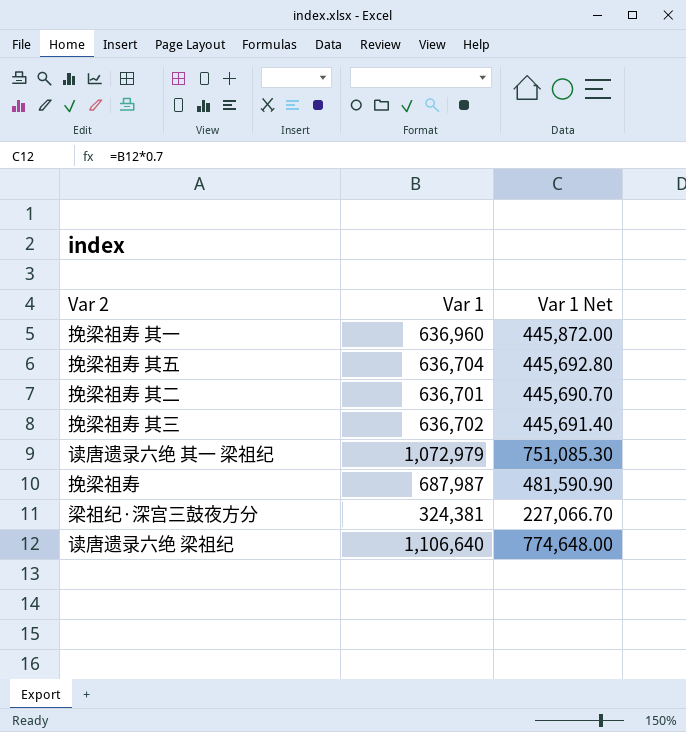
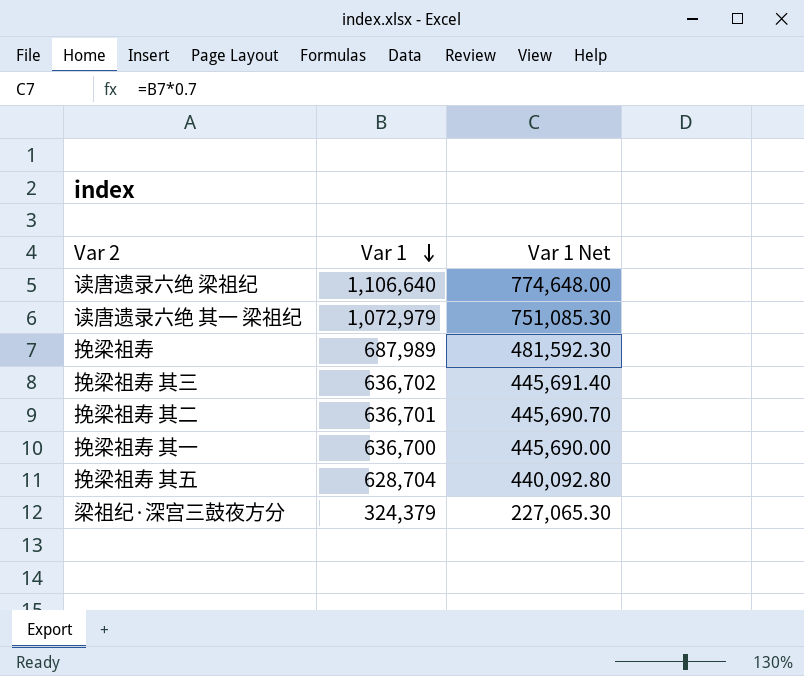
row order: none -> Var 1 descending
挽梁祖寿 | Var 1: 687,987 -> 687,989
挽梁祖寿 | Var 1 Net: 481,590.90 -> 481,592.30
挽梁祖寿 其一 | Var 1: 636,960 -> 636,700
挽梁祖寿 其一 | Var 1 Net: 445,872.00 -> 445,690.00
挽梁祖寿 其五 | Var 1: 636,704 -> 628,704
挽梁祖寿 其五 | Var 1 Net: 445,692.80 -> 440,092.80
梁祖纪·深宫三鼓夜方分 | Var 1: 324,381 -> 324,379
梁祖纪·深宫三鼓夜方分 | Var 1 Net: 227,066.70 -> 227,065.30

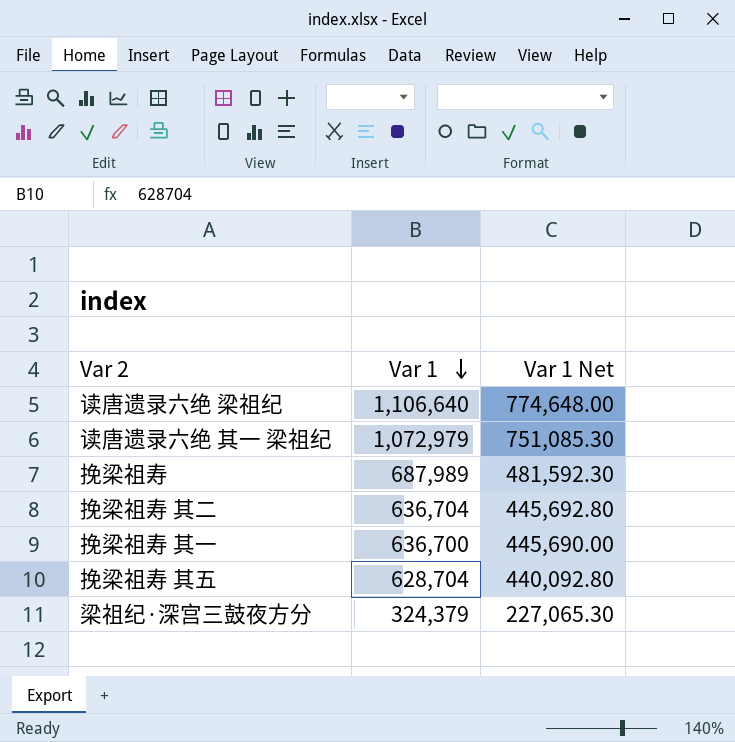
row 挽梁祖寿 其三: 636,702 | 445,691.40 -> none
挽梁祖寿 其二 | Var 1: 636,701 -> 636,704
挽梁祖寿 其二 | Var 1 Net: 445,690.70 -> 445,692.80

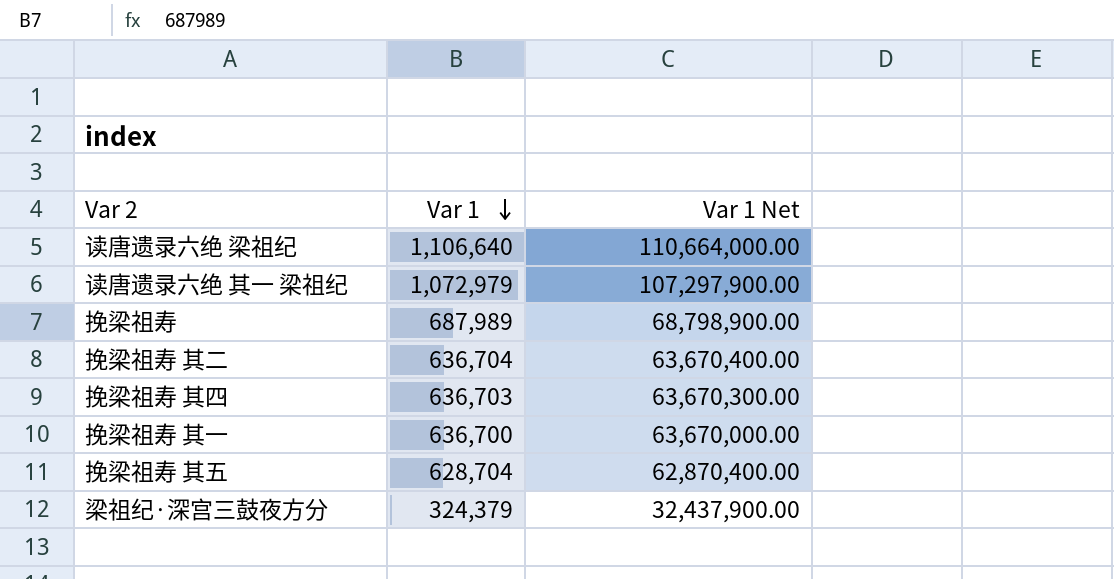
column Var 1 Net | formula: [Var 1] * 0.7 -> [Var 1] * 100
row 挽梁祖寿 其四: none -> 636,703 | 63,670,300.00

